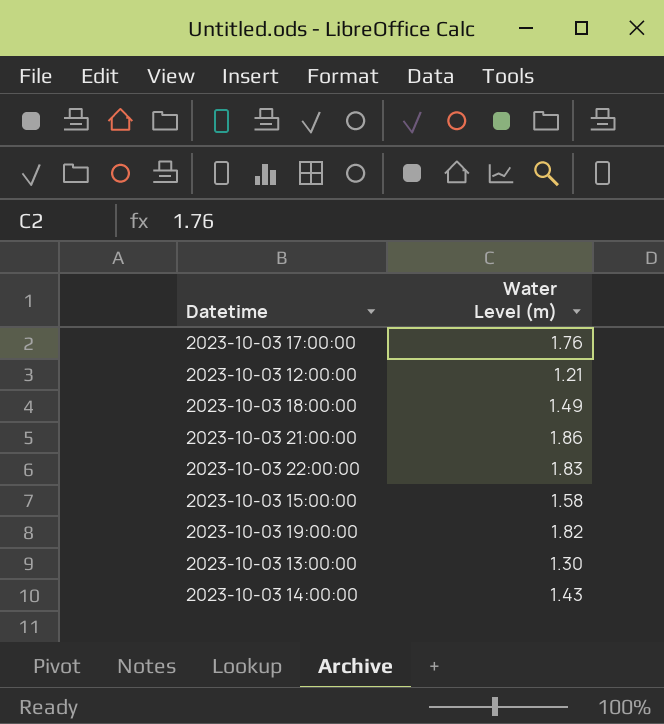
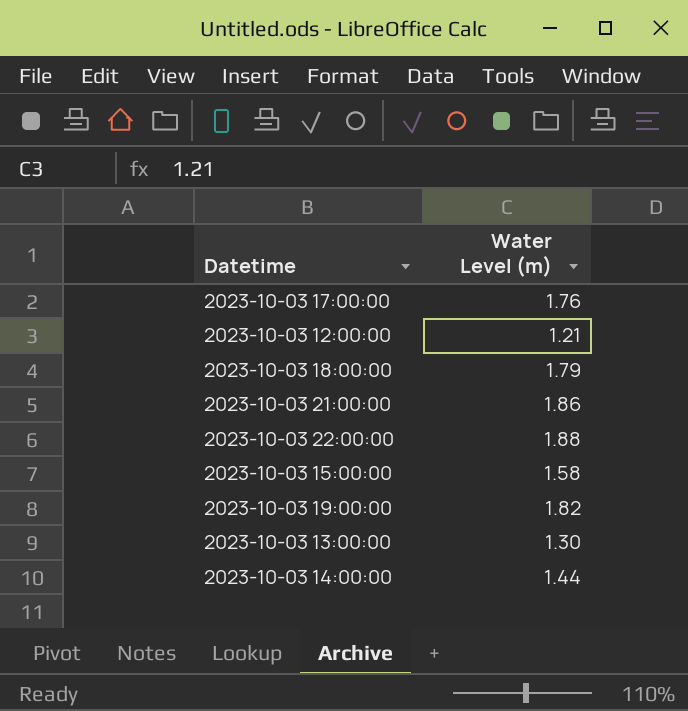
2023-10-03 18:00:00 | Water Level (m): 1.49 -> 1.79
2023-10-03 22:00:00 | Water Level (m): 1.83 -> 1.88
2023-10-03 14:00:00 | Water Level (m): 1.43 -> 1.44

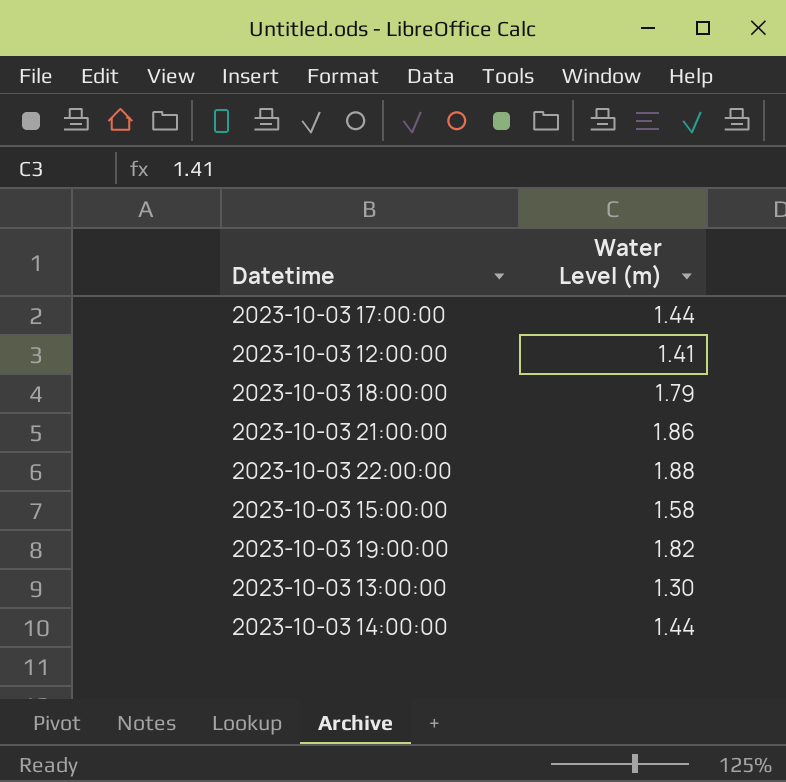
2023-10-03 17:00:00 | Water Level (m): 1.76 -> 1.44
2023-10-03 12:00:00 | Water Level (m): 1.21 -> 1.41

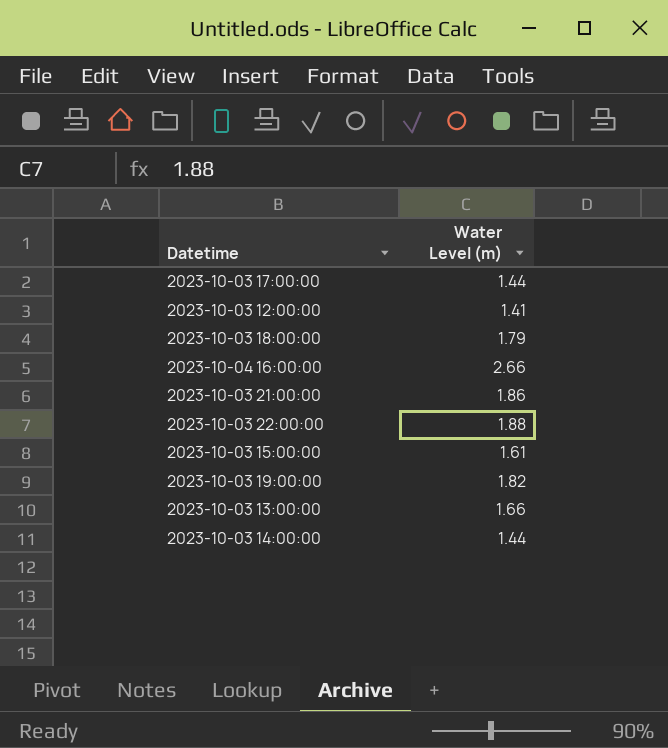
row 2023-10-04 16:00:00: none -> 2.66
2023-10-03 15:00:00 | Water Level (m): 1.58 -> 1.61
2023-10-03 13:00:00 | Water Level (m): 1.30 -> 1.66

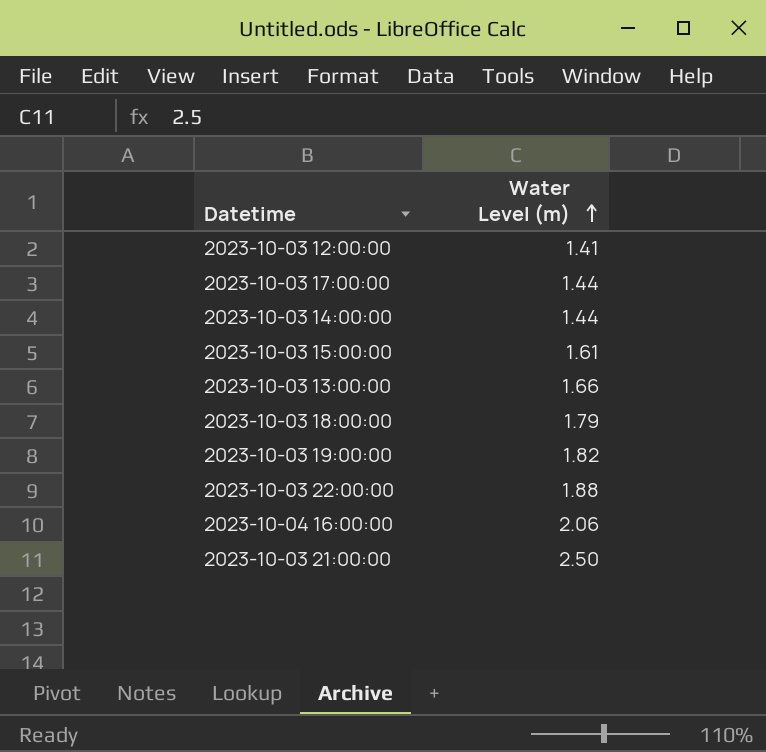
row order: none -> Water Level (m) ascending
2023-10-04 16:00:00 | Water Level (m): 2.66 -> 2.06
2023-10-03 21:00:00 | Water Level (m): 1.86 -> 2.50

